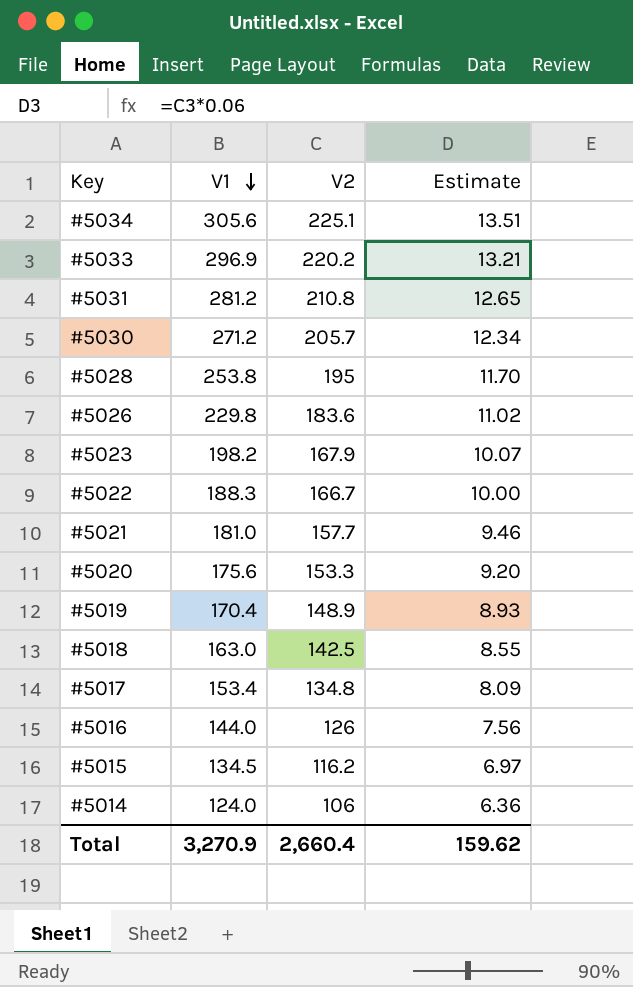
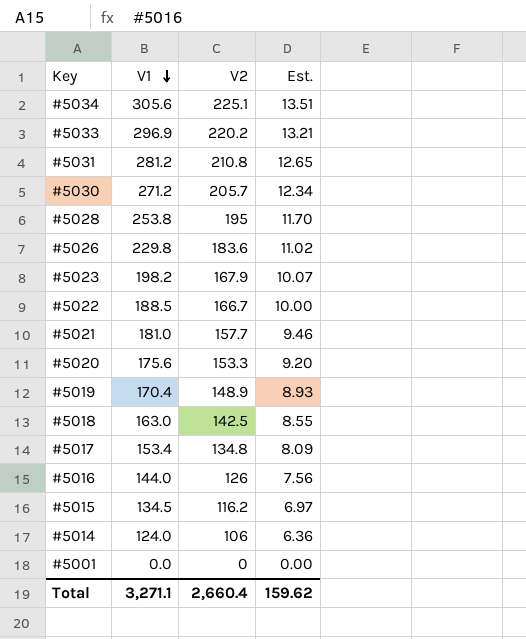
column name: Estimate -> Est.
#5022 | V1: 188.3 -> 188.5
row #5001: none -> 0.0 | 0 | 0.00
Total | V1: 3,270.9 -> 3,271.1

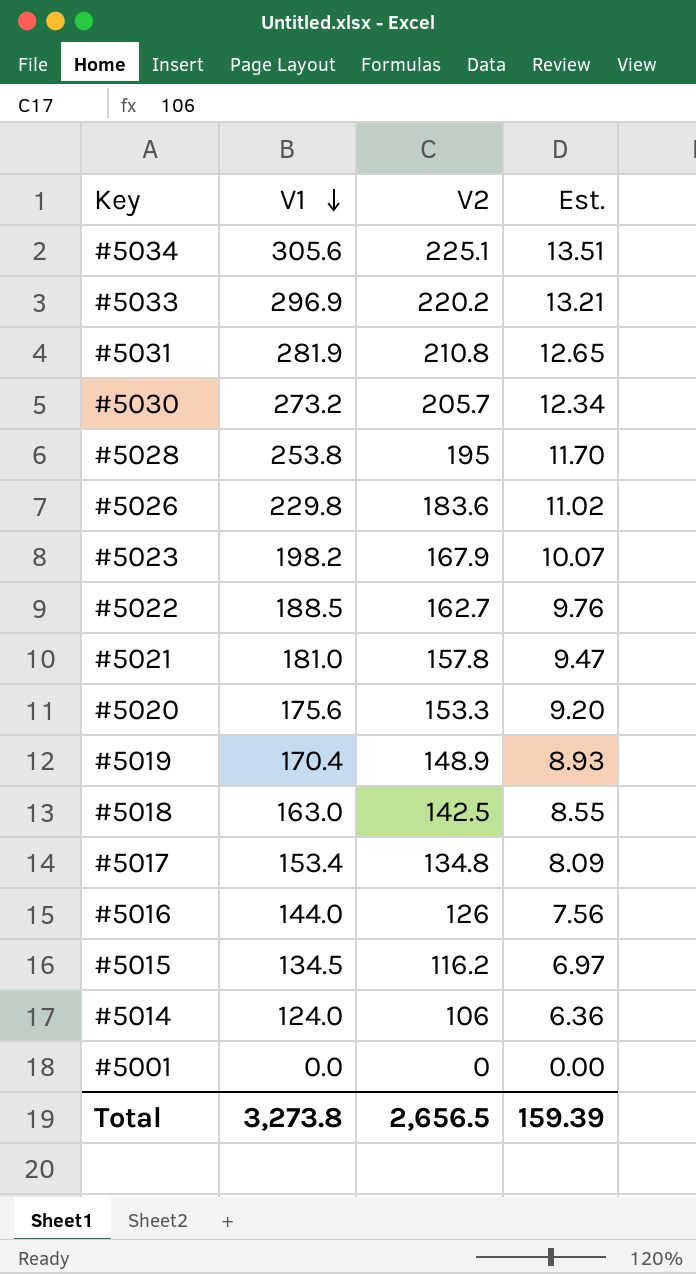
#5031 | V1: 281.2 -> 281.9
#5030 | V1: 271.2 -> 273.2
#5022 | V2: 166.7 -> 162.7
#5022 | Est.: 10.00 -> 9.76
#5021 | V2: 157.7 -> 157.8
#5021 | Est.: 9.46 -> 9.47
Total | V1: 3,271.1 -> 3,273.8
Total | V2: 2,660.4 -> 2,656.5
Total | Est.: 159.62 -> 159.39

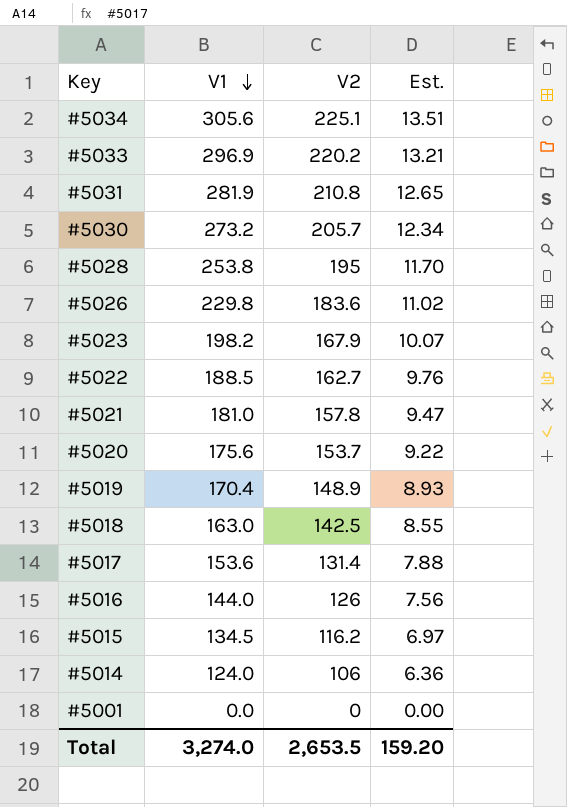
#5020 | V2: 153.3 -> 153.7
#5020 | Est.: 9.20 -> 9.22
#5017 | V1: 153.4 -> 153.6
#5017 | V2: 134.8 -> 131.4
#5017 | Est.: 8.09 -> 7.88
Total | V1: 3,273.8 -> 3,274.0
Total | V2: 2,656.5 -> 2,653.5
Total | Est.: 159.39 -> 159.20

